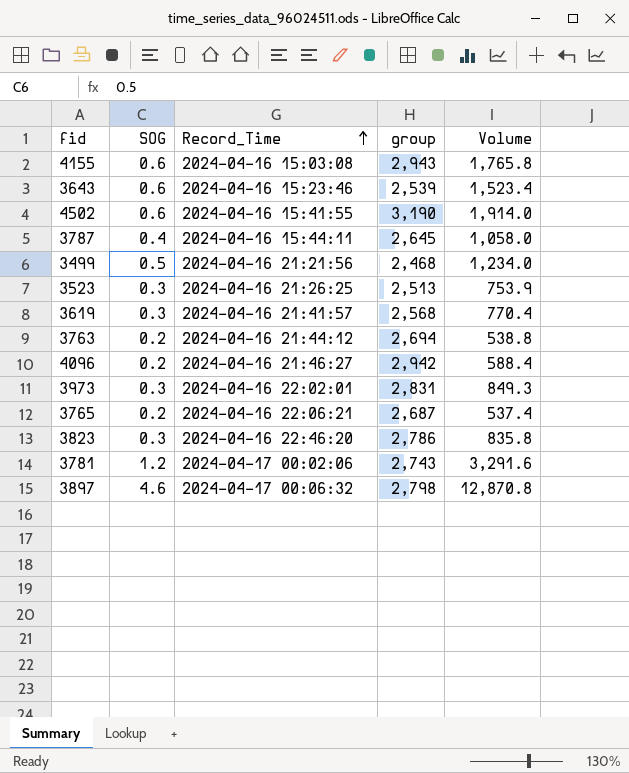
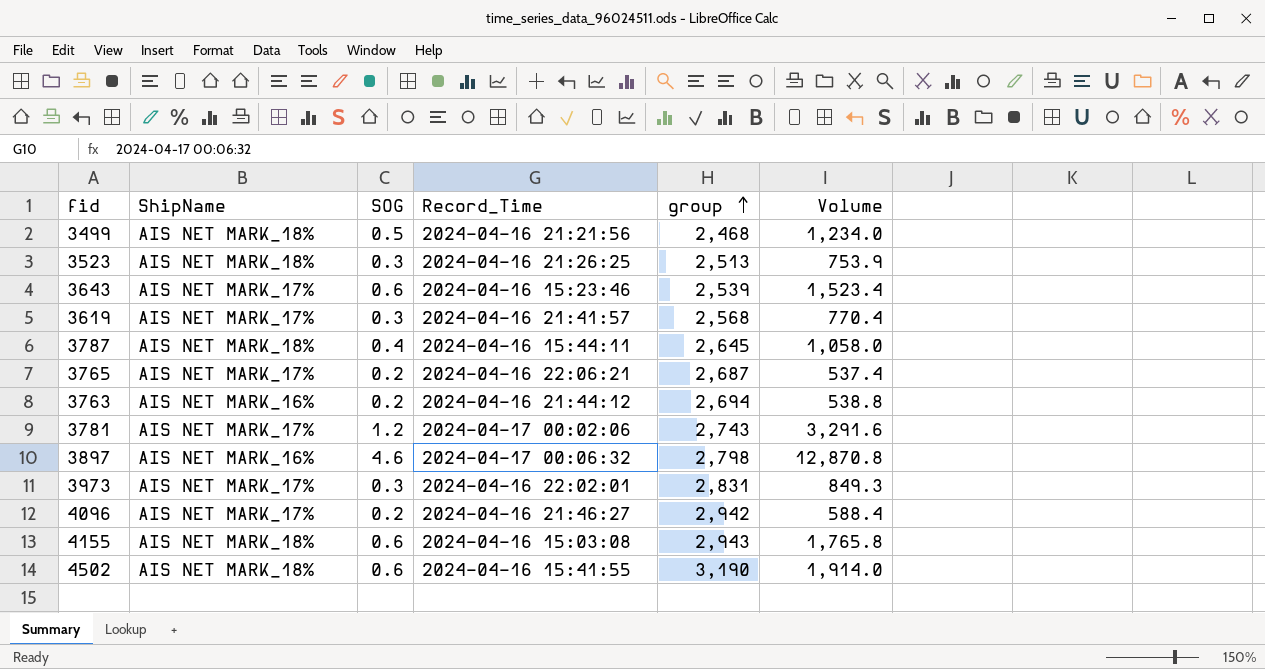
row order: Record_Time ascending -> group ascending
column ShipName | position: none -> 2
row 3823: 0.3 | 2024-04-16 22:46:20 | 2,786 | 835.8 -> none

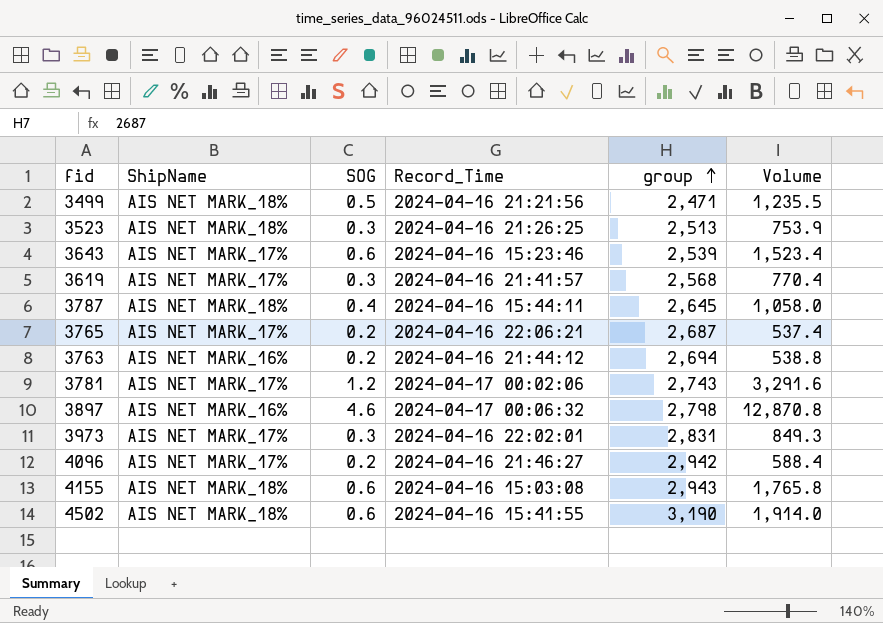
3499 | group: 2,468 -> 2,471
3499 | Volume: 1,234.0 -> 1,235.5

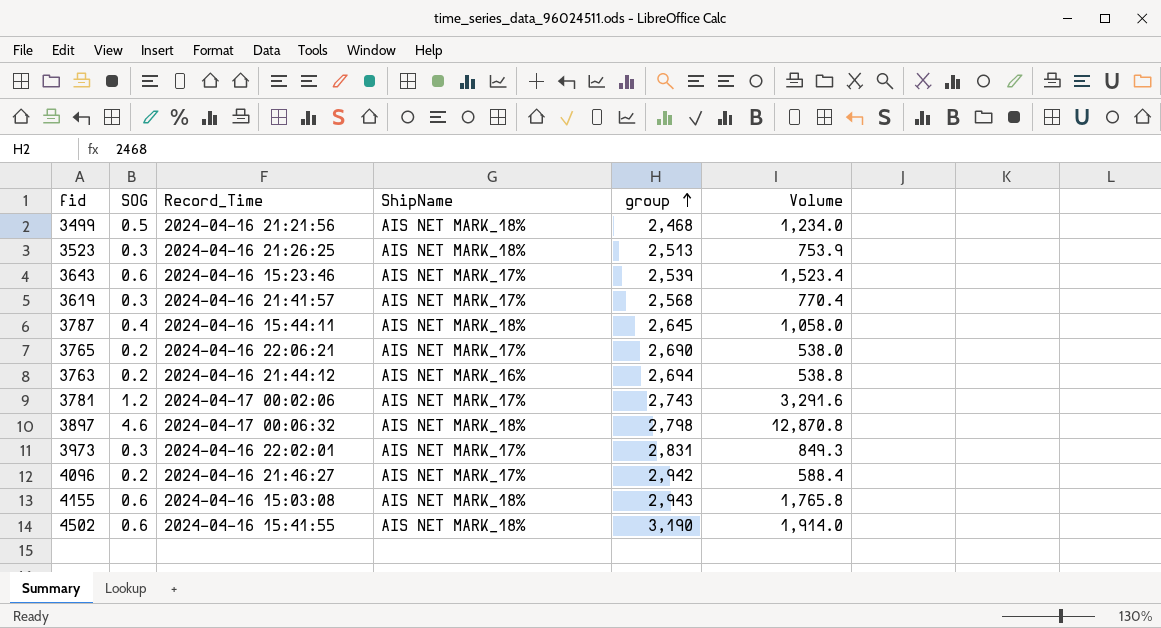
column ShipName | position: 2 -> 4
3499 | group: 2,471 -> 2,468
3499 | Volume: 1,235.5 -> 1,234.0
3765 | group: 2,687 -> 2,690
3765 | Volume: 537.4 -> 538.0
3897 | ShipName: AIS NET MARK_16% -> AIS NET MARK_18%

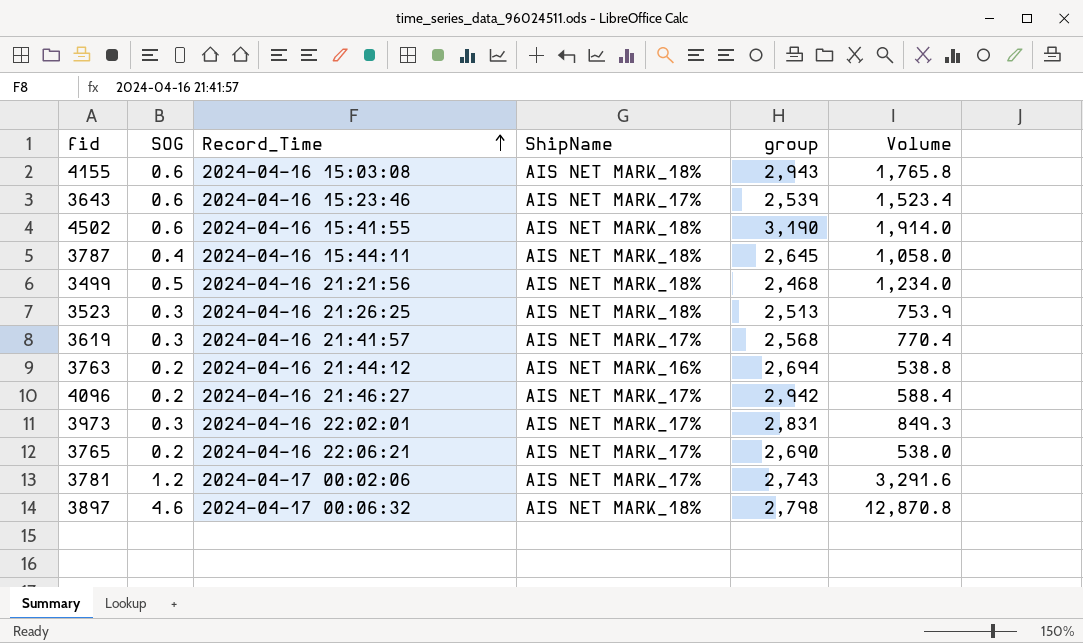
row order: group ascending -> Record_Time ascending

